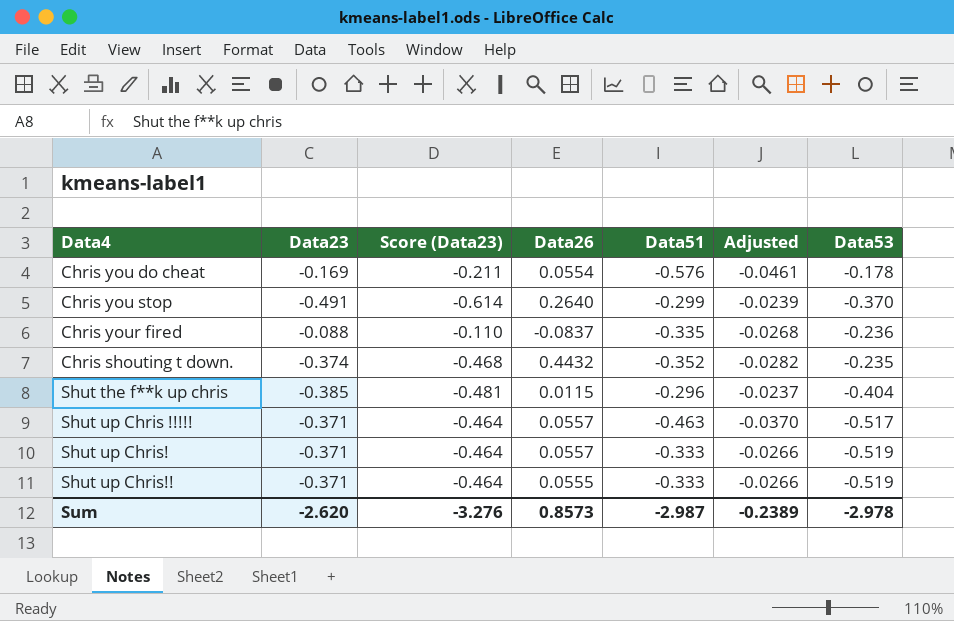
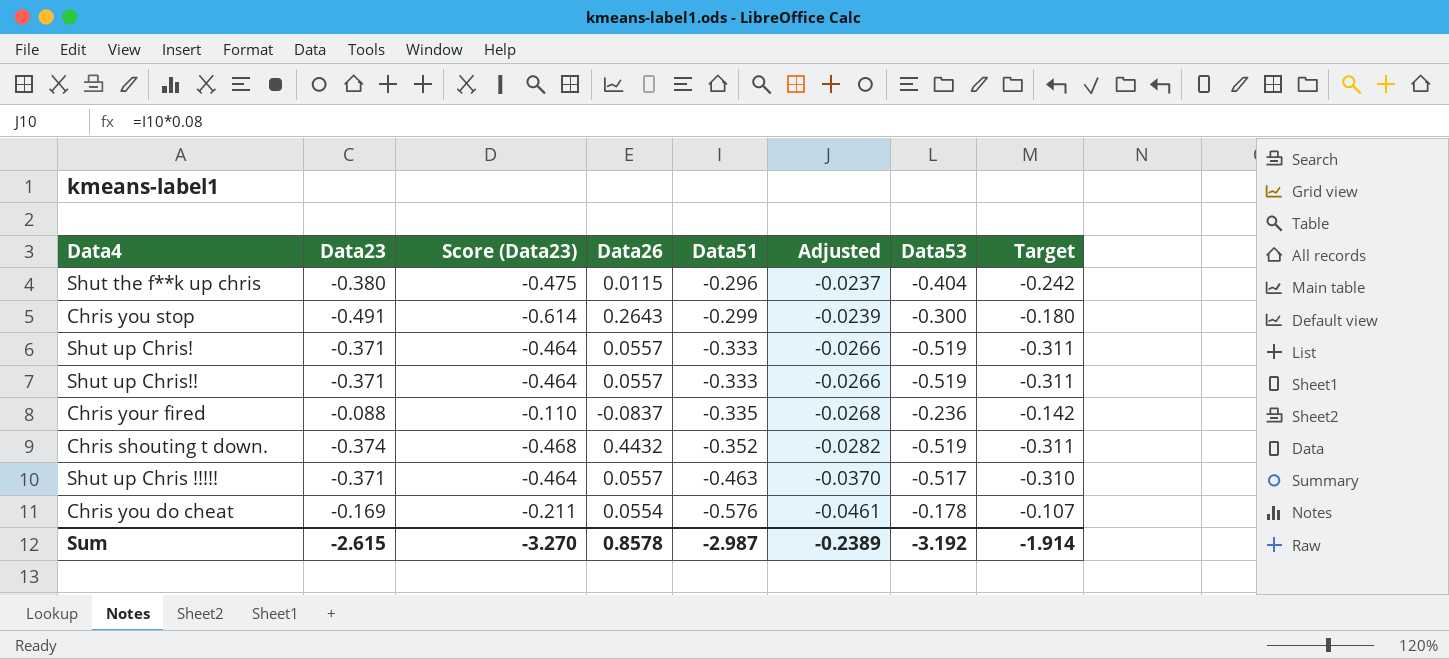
row order: none -> Data51 descending
column Target | formula: none -> [Data53] * 0.6
Shut the f**k up chris | Data23: -0.385 -> -0.380
Shut the f**k up chris | Score (Data23): -0.481 -> -0.475
Chris you stop | Data26: 0.2640 -> 0.2643
Chris you stop | Data53: -0.370 -> -0.300
Shut up Chris!! | Data26: 0.0555 -> 0.0557
Chris shouting t down. | Data53: -0.235 -> -0.519
Sum | Data23: -2.620 -> -2.615
Sum | Score (Data23): -3.276 -> -3.270
Sum | Data26: 0.8573 -> 0.8578
Sum | Data53: -2.978 -> -3.192

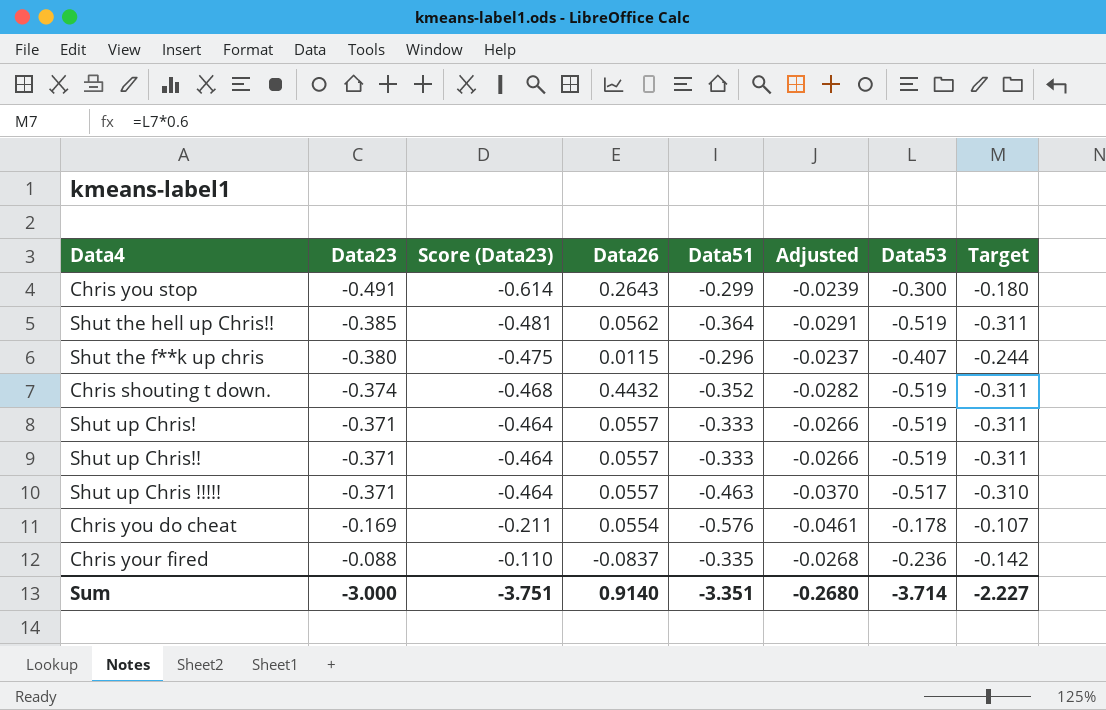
row order: Data51 descending -> Data23 ascending
row Shut the hell up Chris!!: none -> -0.385 | -0.481 | 0.0562 | -0.364 | -0.0291 | -0.519 | -0.311
Shut the f**k up chris | Data53: -0.404 -> -0.407
Shut the f**k up chris | Target: -0.242 -> -0.244
Sum | Data23: -2.615 -> -3.000
Sum | Score (Data23): -3.270 -> -3.751
Sum | Data26: 0.8578 -> 0.9140
Sum | Data51: -2.987 -> -3.351
Sum | Adjusted: -0.2389 -> -0.2680
Sum | Data53: -3.192 -> -3.714
Sum | Target: -1.914 -> -2.227

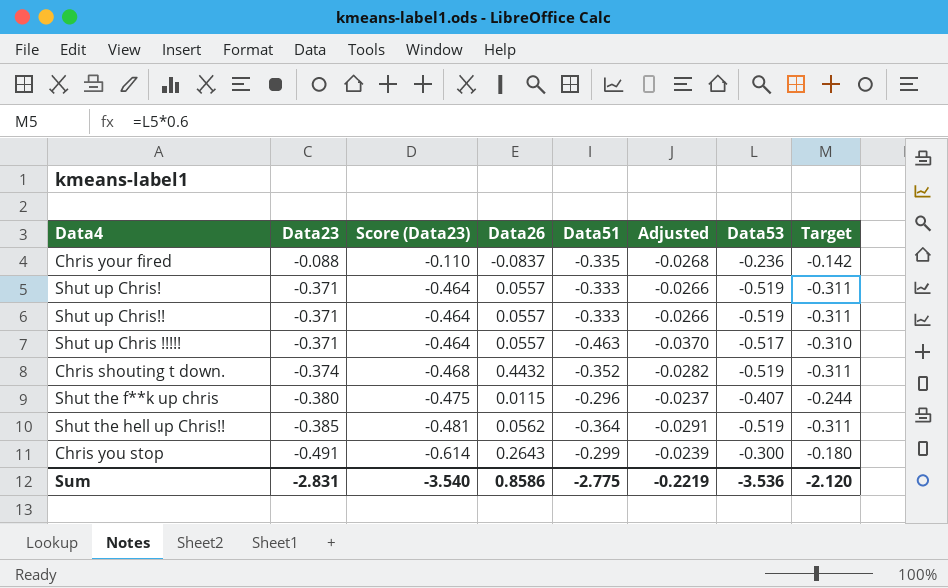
row order: Data23 ascending -> Data23 descending
row Chris you do cheat: -0.169 | -0.211 | 0.0554 | -0.576 | -0.0461 | -0.178 | -0.107 -> none
Sum | Data23: -3.000 -> -2.831
Sum | Score (Data23): -3.751 -> -3.540
Sum | Data26: 0.9140 -> 0.8586
Sum | Data51: -3.351 -> -2.775
Sum | Adjusted: -0.2680 -> -0.2219
Sum | Data53: -3.714 -> -3.536
Sum | Target: -2.227 -> -2.120

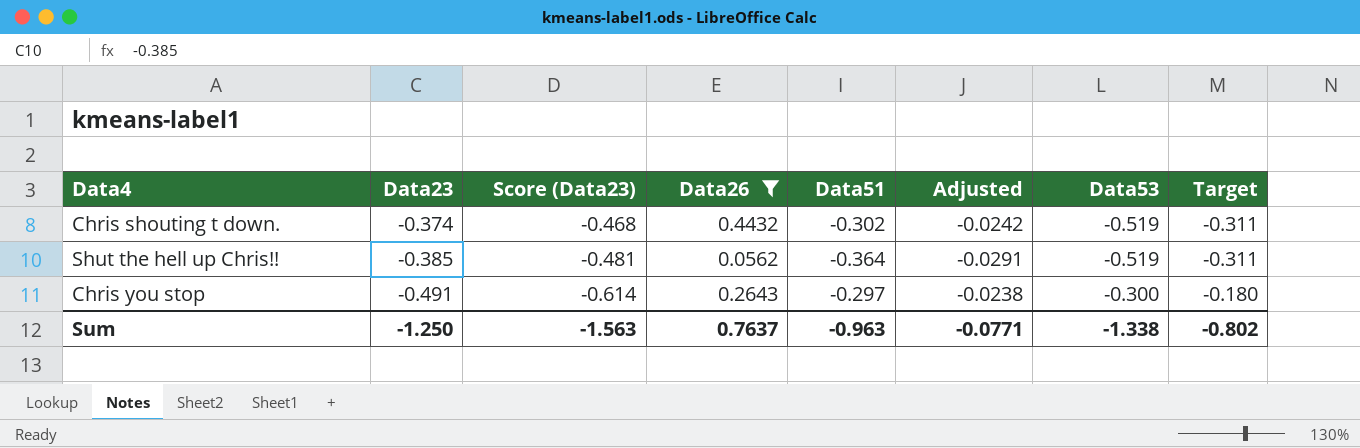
filter: none -> Data26 >= 0.0562
Chris shouting t down. | Data51: -0.352 -> -0.302
Chris shouting t down. | Adjusted: -0.0282 -> -0.0242
Chris you stop | Data51: -0.299 -> -0.297
Chris you stop | Adjusted: -0.0239 -> -0.0238
Sum | Data23: -2.831 -> -1.250
Sum | Score (Data23): -3.540 -> -1.563
Sum | Data26: 0.8586 -> 0.7637
Sum | Data51: -2.775 -> -0.963
Sum | Adjusted: -0.2219 -> -0.0771
Sum | Data53: -3.536 -> -1.338
Sum | Target: -2.120 -> -0.802

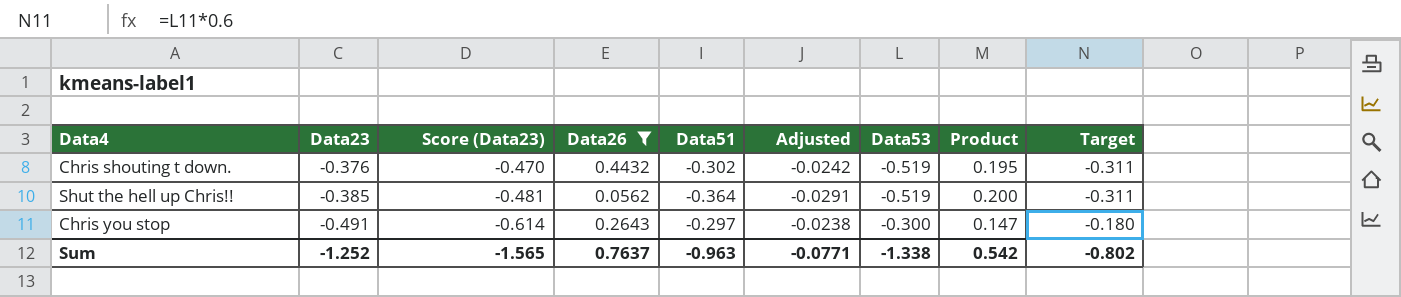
column Product | formula: none -> [Data23] * [Data53]
Chris shouting t down. | Data23: -0.374 -> -0.376
Chris shouting t down. | Score (Data23): -0.468 -> -0.470
Sum | Data23: -1.250 -> -1.252
Sum | Score (Data23): -1.563 -> -1.565

